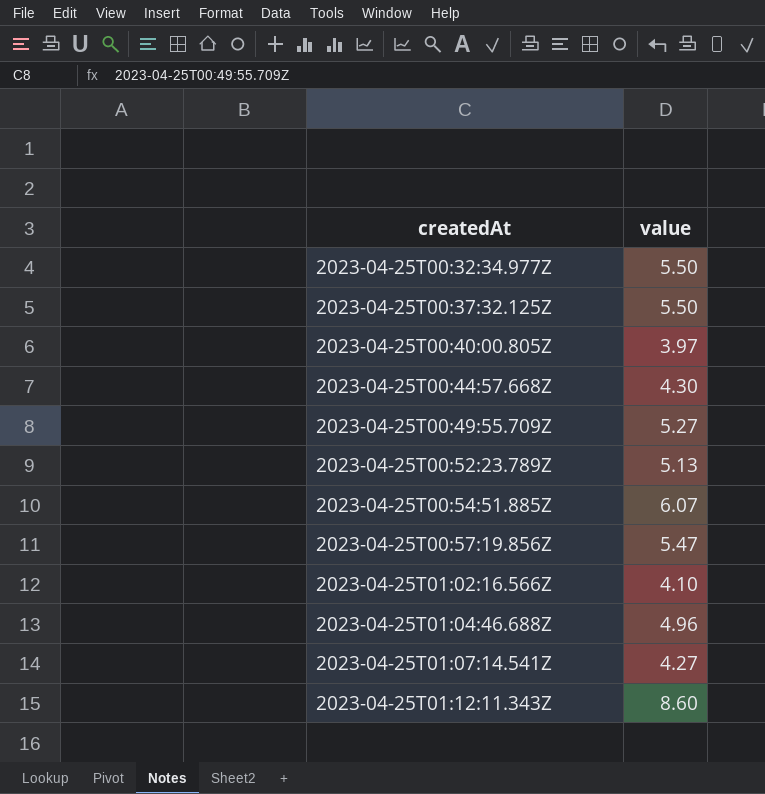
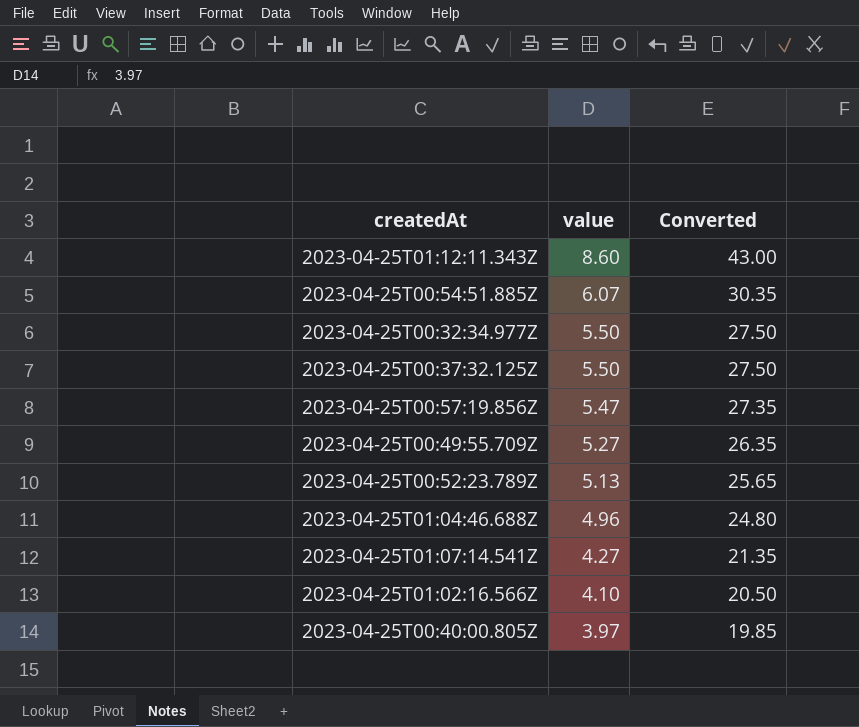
row order: createdAt ascending -> value descending
column Converted | formula: none -> [value] * 5
row 2023-04-25T00:44:57.668Z: 4.30 -> none

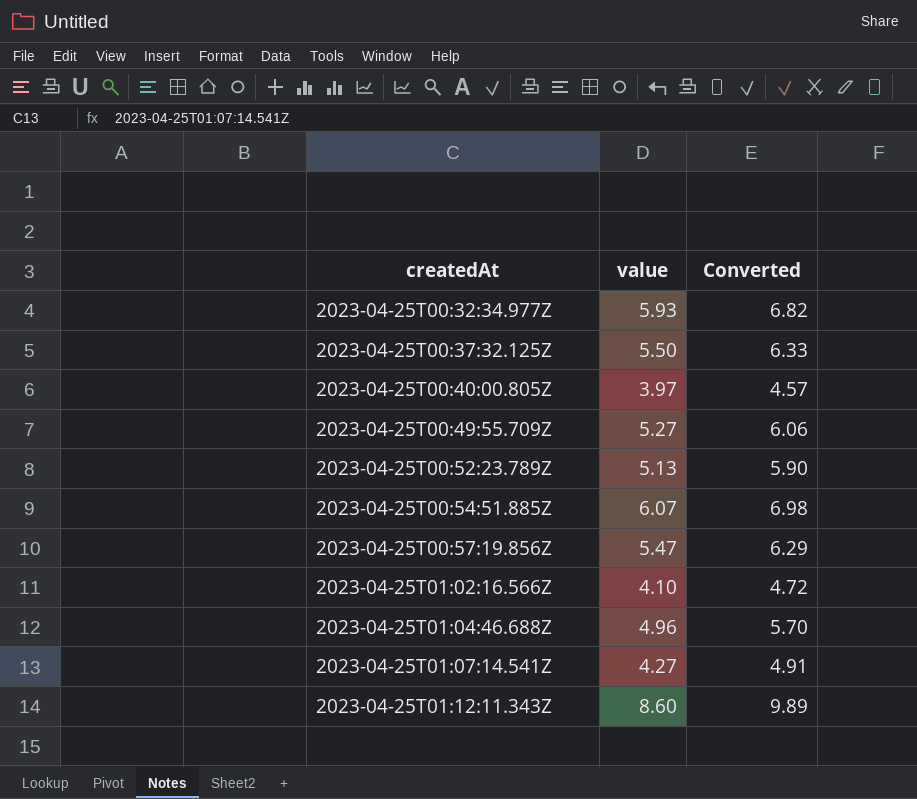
row order: value descending -> createdAt ascending
column Converted | formula: [value] * 5 -> [value] * 1.15
2023-04-25T00:32:34.977Z | value: 5.50 -> 5.93

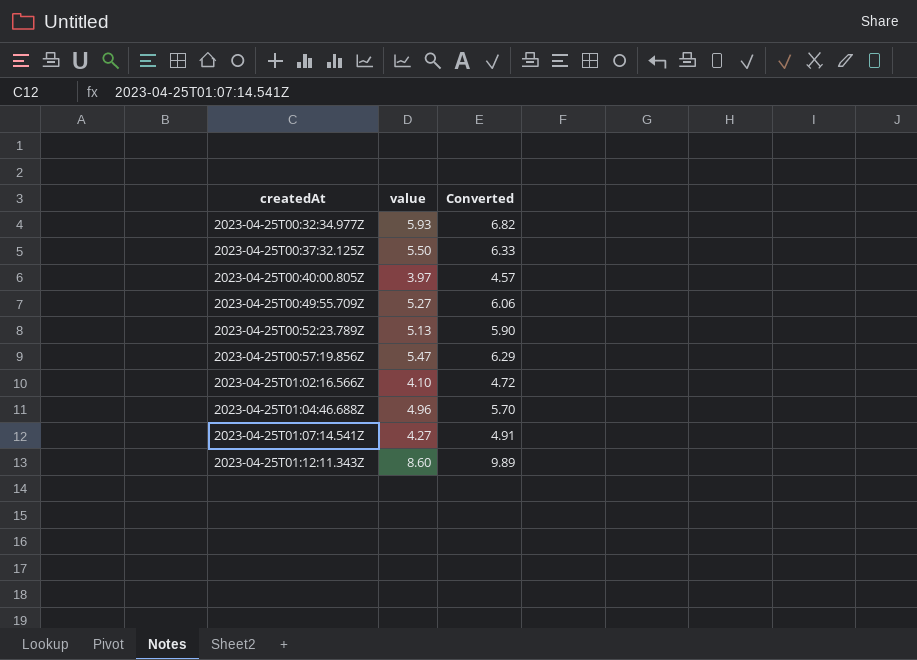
row 2023-04-25T00:54:51.885Z: 6.07 | 6.98 -> none

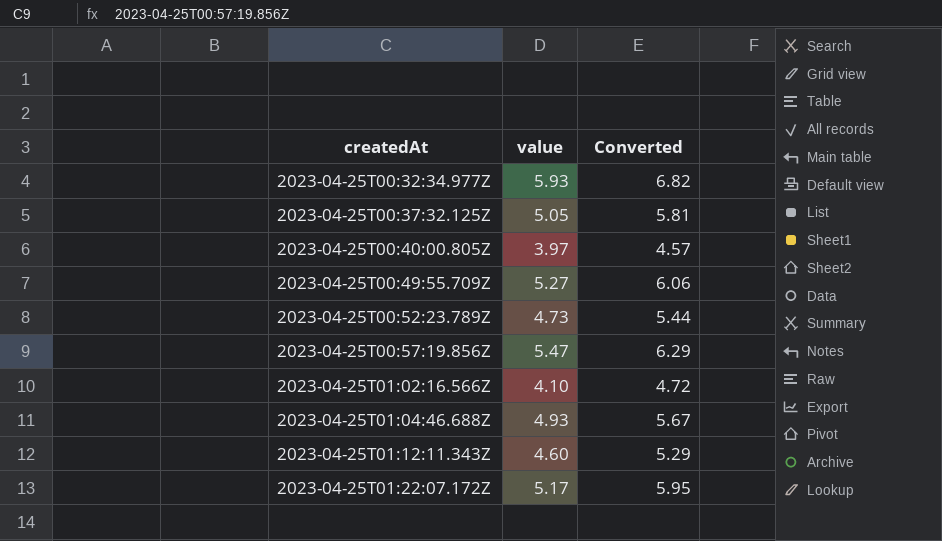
row 2023-04-25T01:07:14.541Z: 4.27 | 4.91 -> none
2023-04-25T00:37:32.125Z | value: 5.50 -> 5.05
2023-04-25T00:37:32.125Z | Converted: 6.33 -> 5.81
2023-04-25T00:52:23.789Z | value: 5.13 -> 4.73
2023-04-25T00:52:23.789Z | Converted: 5.90 -> 5.44
2023-04-25T01:04:46.688Z | value: 4.96 -> 4.93
2023-04-25T01:04:46.688Z | Converted: 5.70 -> 5.67
2023-04-25T01:12:11.343Z | value: 8.60 -> 4.60
2023-04-25T01:12:11.343Z | Converted: 9.89 -> 5.29
row 2023-04-25T01:22:07.172Z: none -> 5.17 | 5.95

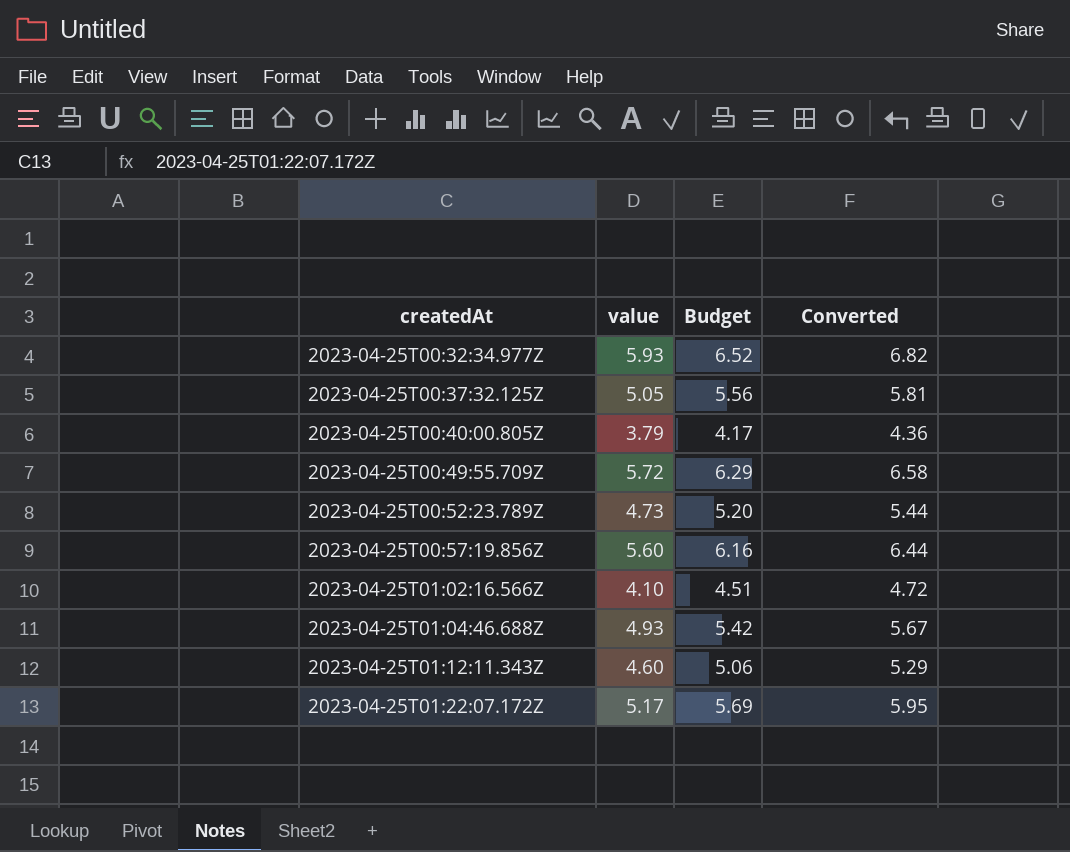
column Budget | formula: none -> [value] * 1.1
2023-04-25T00:40:00.805Z | value: 3.97 -> 3.79
2023-04-25T00:40:00.805Z | Converted: 4.57 -> 4.36
2023-04-25T00:49:55.709Z | value: 5.27 -> 5.72
2023-04-25T00:49:55.709Z | Converted: 6.06 -> 6.58
2023-04-25T00:57:19.856Z | value: 5.47 -> 5.60
2023-04-25T00:57:19.856Z | Converted: 6.29 -> 6.44

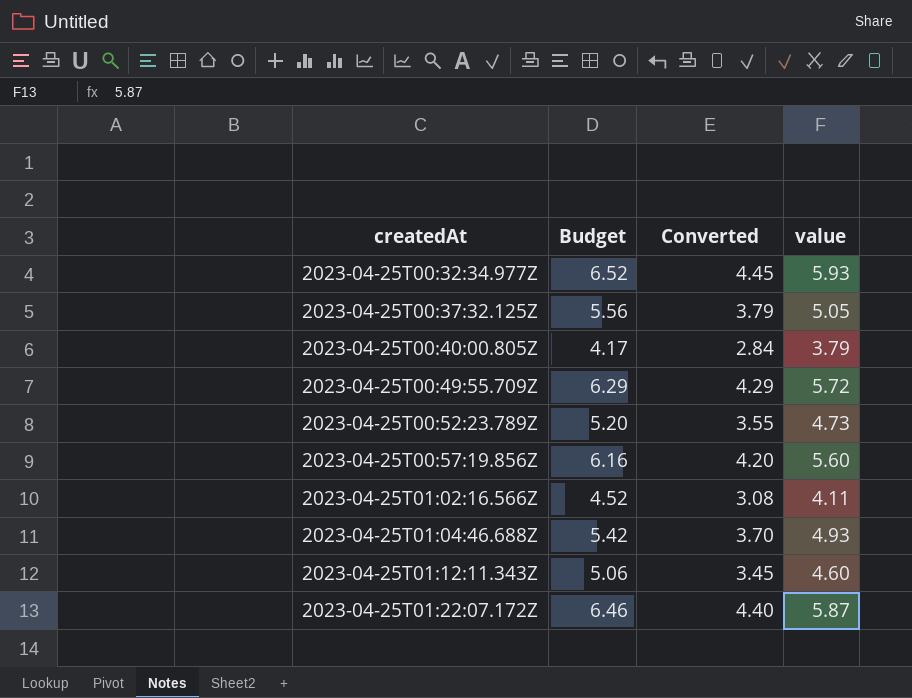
column Converted | formula: [value] * 1.15 -> [value] * 0.75
column value | position: 2 -> 4
2023-04-25T01:02:16.566Z | Budget: 4.51 -> 4.52
2023-04-25T01:02:16.566Z | value: 4.10 -> 4.11
2023-04-25T01:22:07.172Z | Budget: 5.69 -> 6.46
2023-04-25T01:22:07.172Z | value: 5.17 -> 5.87

